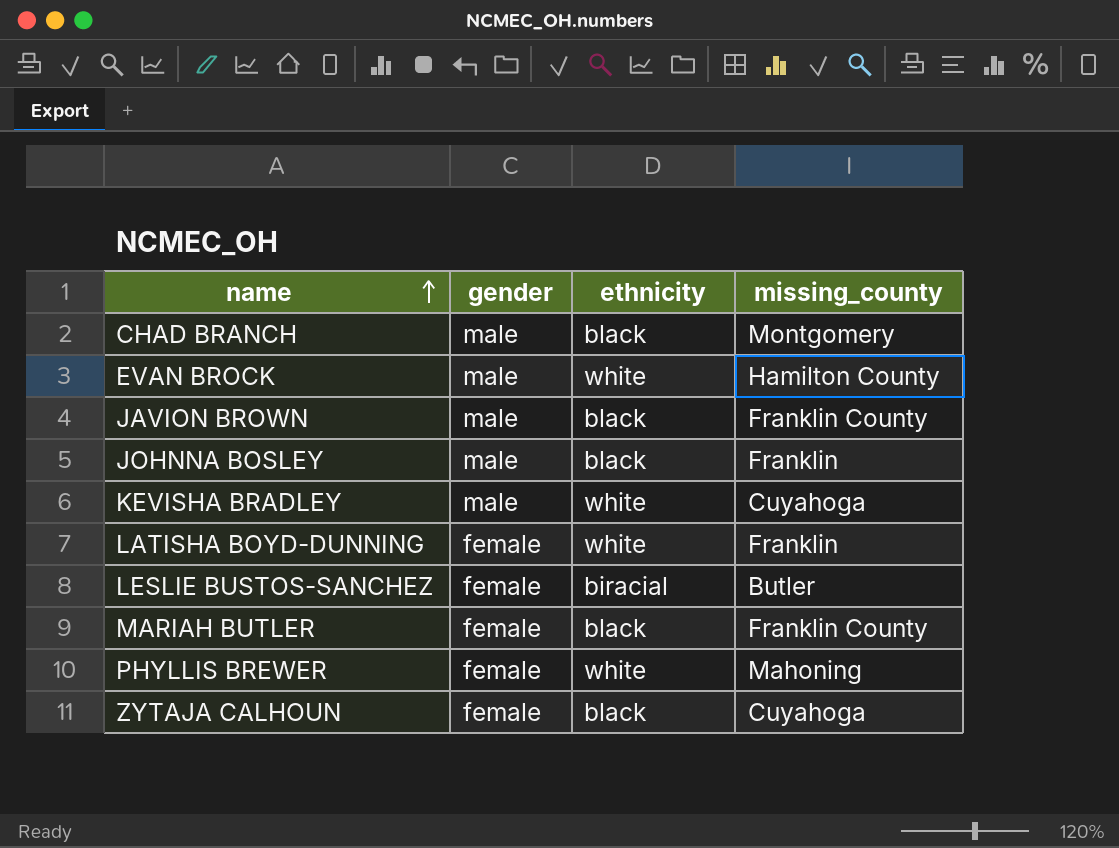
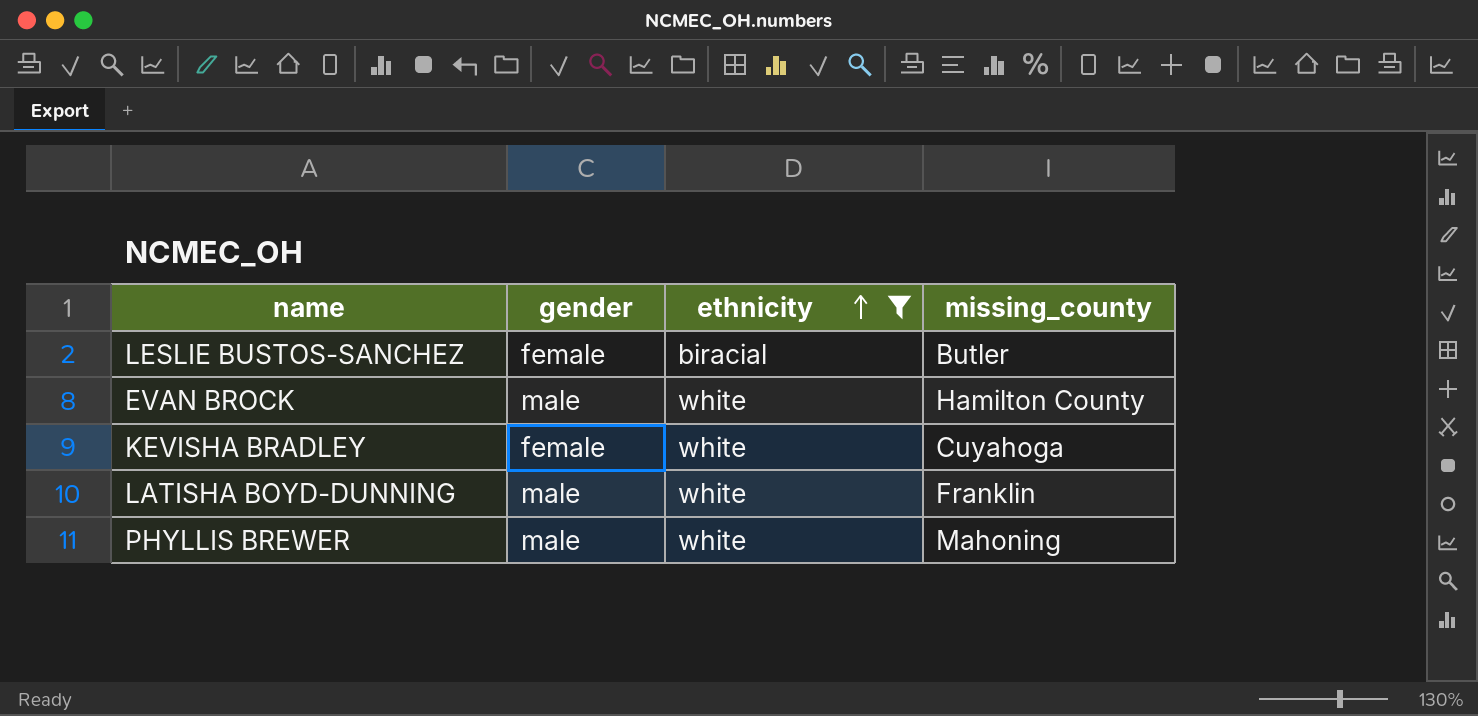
filter: none -> ethnicity != black
row order: name ascending -> ethnicity ascending
KEVISHA BRADLEY | gender: male -> female
LATISHA BOYD-DUNNING | gender: female -> male
PHYLLIS BREWER | gender: female -> male

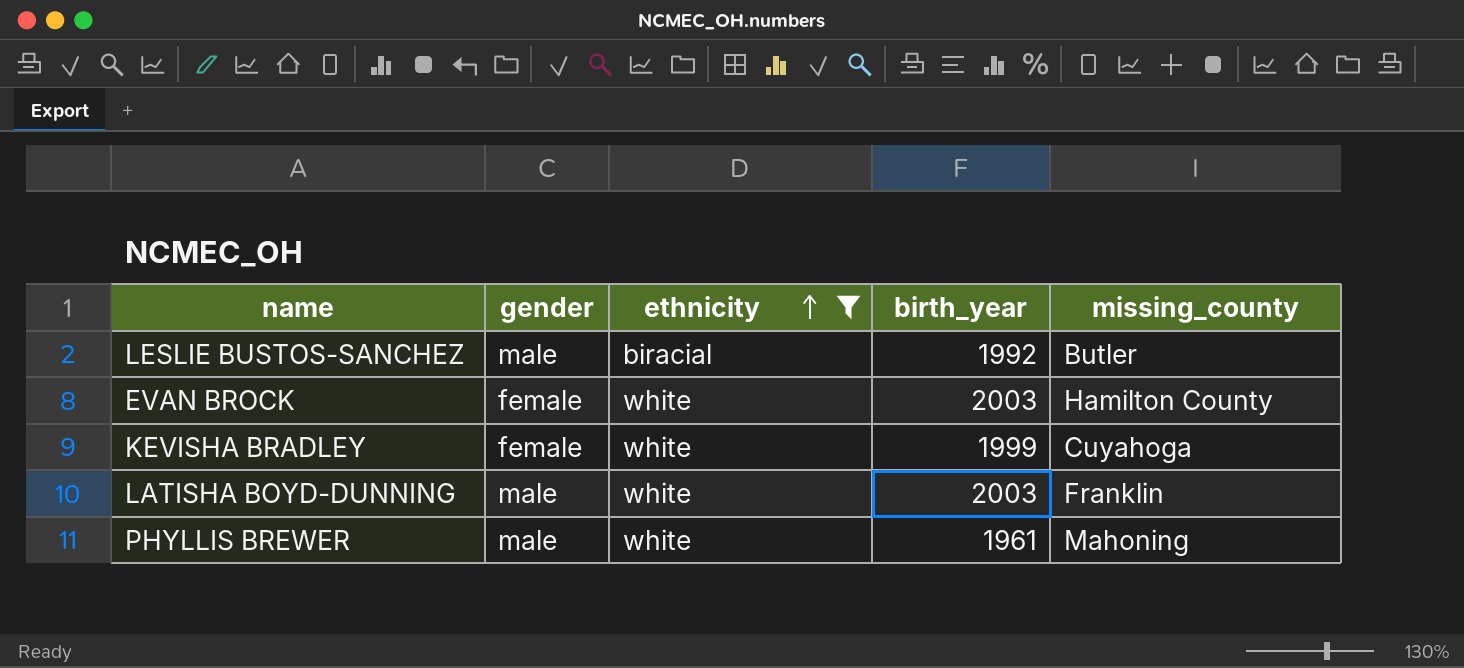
column birth_year | position: none -> 4
LESLIE BUSTOS-SANCHEZ | gender: female -> male
EVAN BROCK | gender: male -> female

